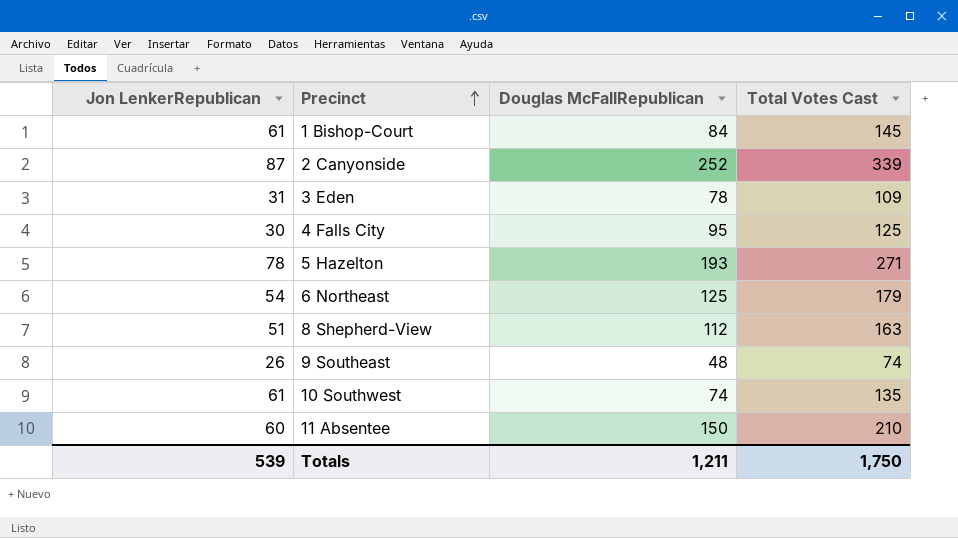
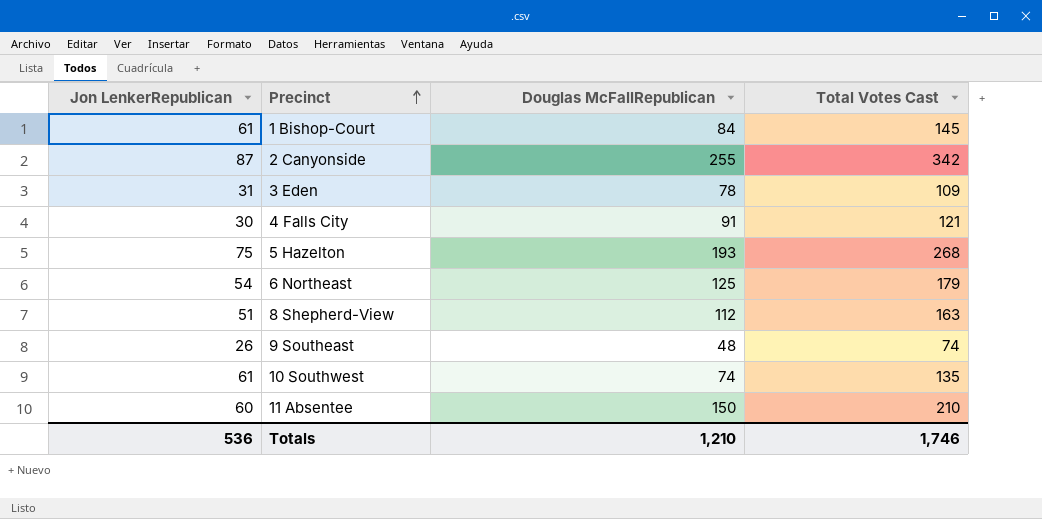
2 Canyonside | Douglas McFallRepublican: 252 -> 255
2 Canyonside | Total Votes Cast: 339 -> 342
4 Falls City | Douglas McFallRepublican: 95 -> 91
4 Falls City | Total Votes Cast: 125 -> 121
5 Hazelton | Jon LenkerRepublican: 78 -> 75
5 Hazelton | Total Votes Cast: 271 -> 268
Totals | Jon LenkerRepublican: 539 -> 536
Totals | Douglas McFallRepublican: 1,211 -> 1,210
Totals | Total Votes Cast: 1,750 -> 1,746

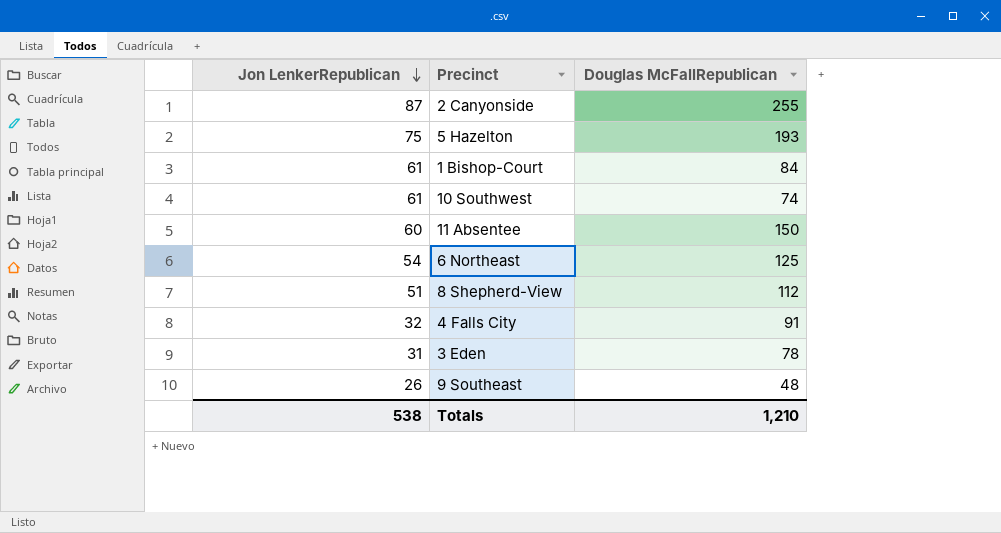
row order: Precinct ascending -> Jon LenkerRepublican descending
column Total Votes Cast | formula: [Jon LenkerRepublican] + [Douglas McFallRepublican] -> none
4 Falls City | Jon LenkerRepublican: 30 -> 32
Totals | Jon LenkerRepublican: 536 -> 538

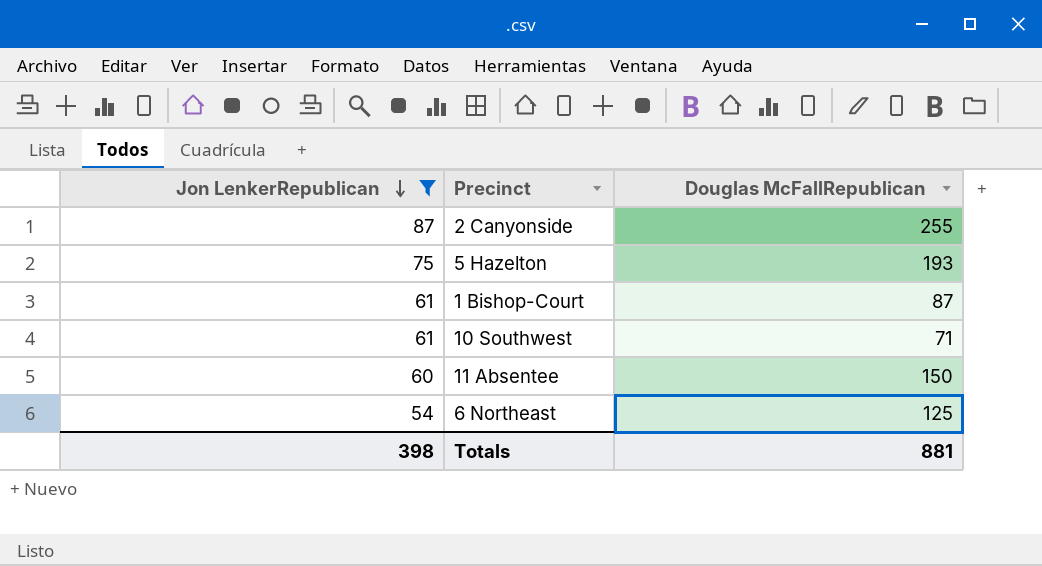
filter: none -> Jon LenkerRepublican >= 54
1 Bishop-Court | Douglas McFallRepublican: 84 -> 87
10 Southwest | Douglas McFallRepublican: 74 -> 71
Totals | Jon LenkerRepublican: 538 -> 398
Totals | Douglas McFallRepublican: 1,210 -> 881

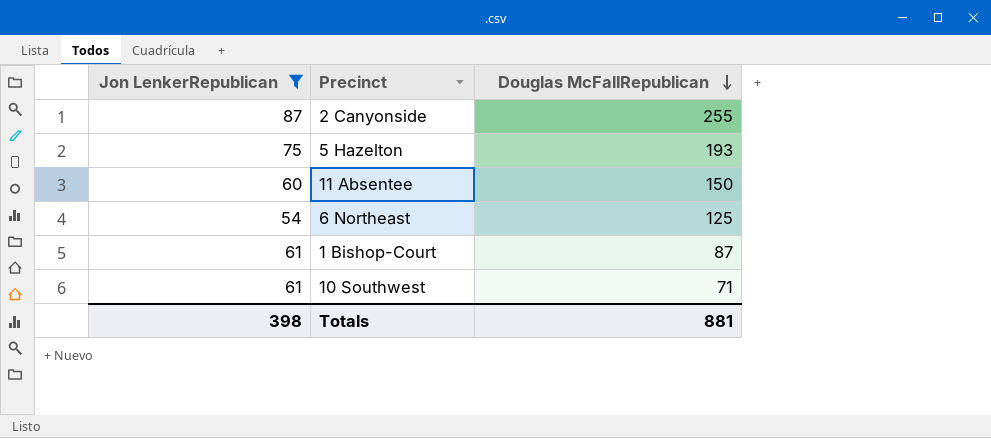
row order: Jon LenkerRepublican descending -> Douglas McFallRepublican descending

